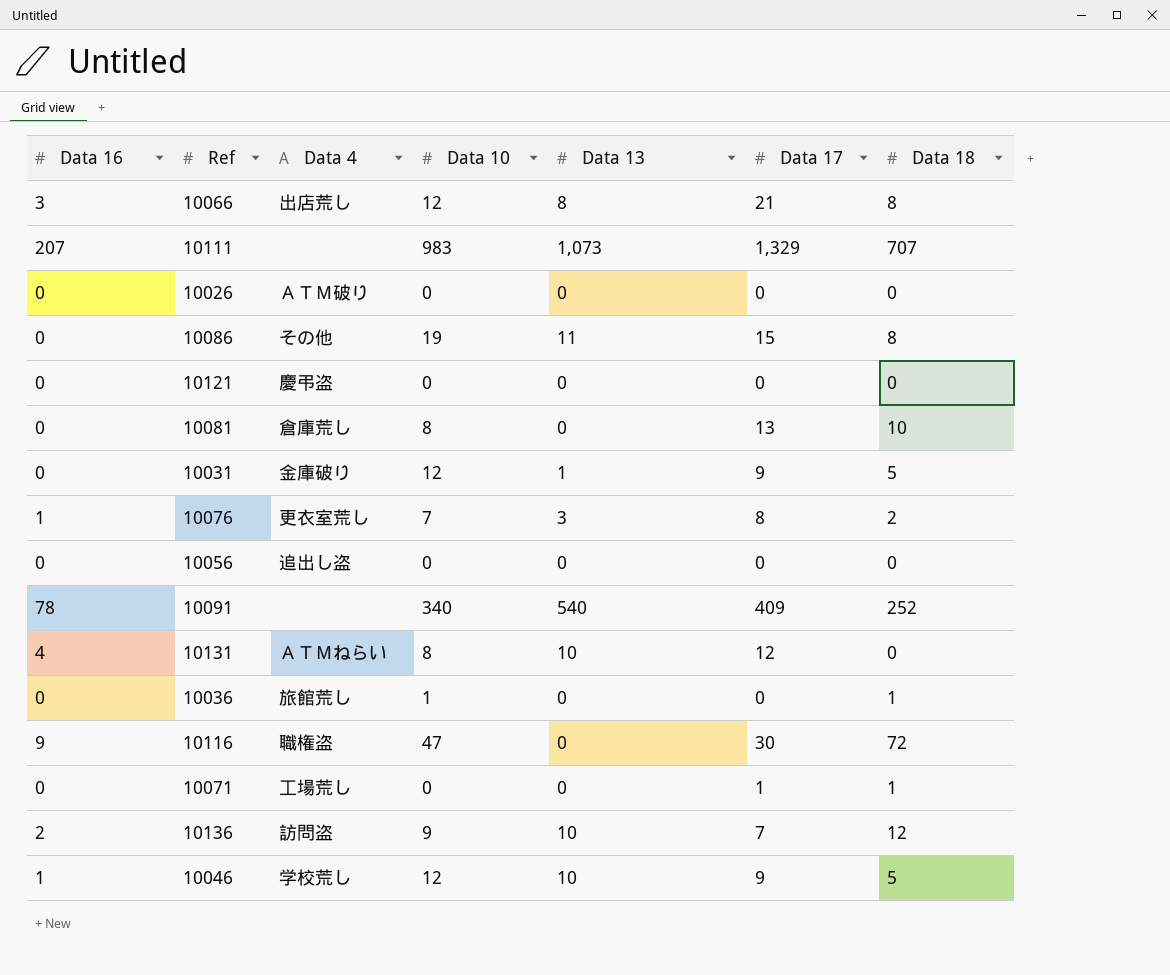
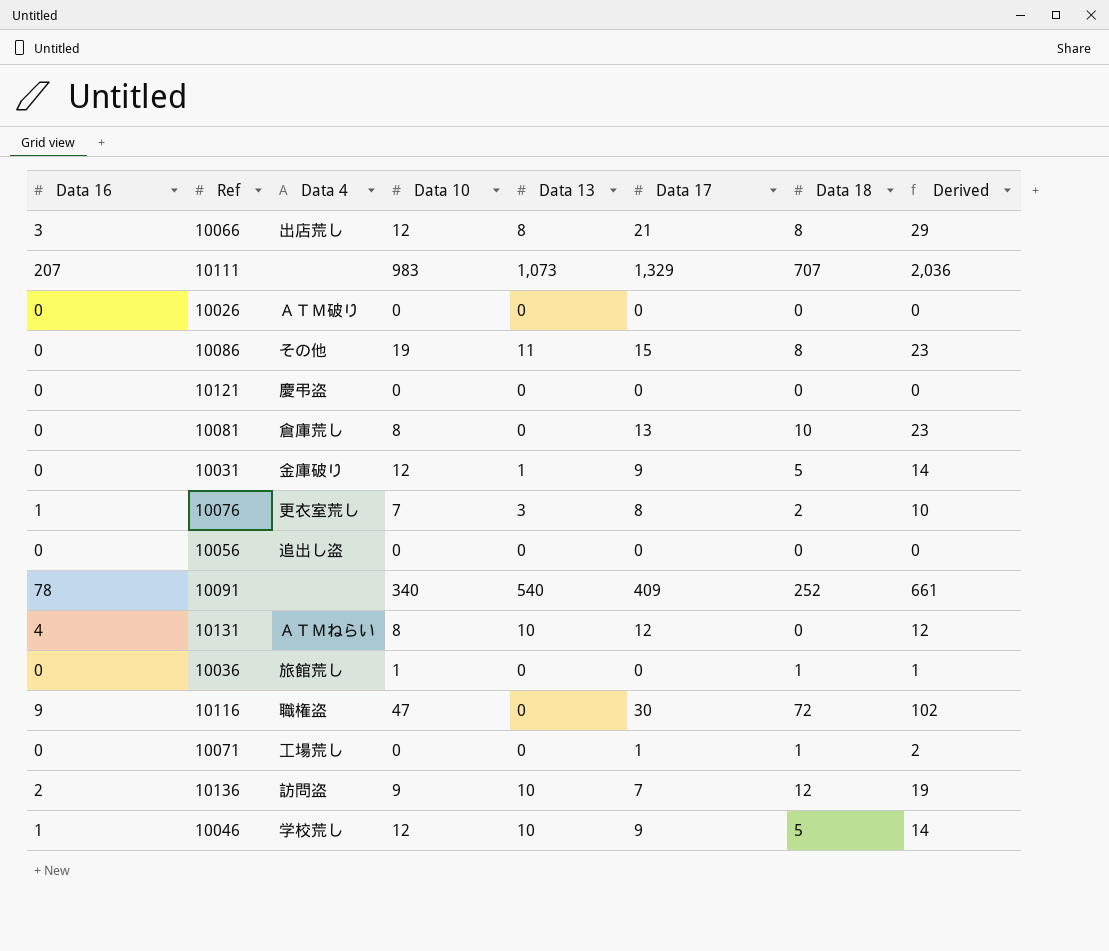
column Derived | formula: none -> [Data 17] + [Data 18]

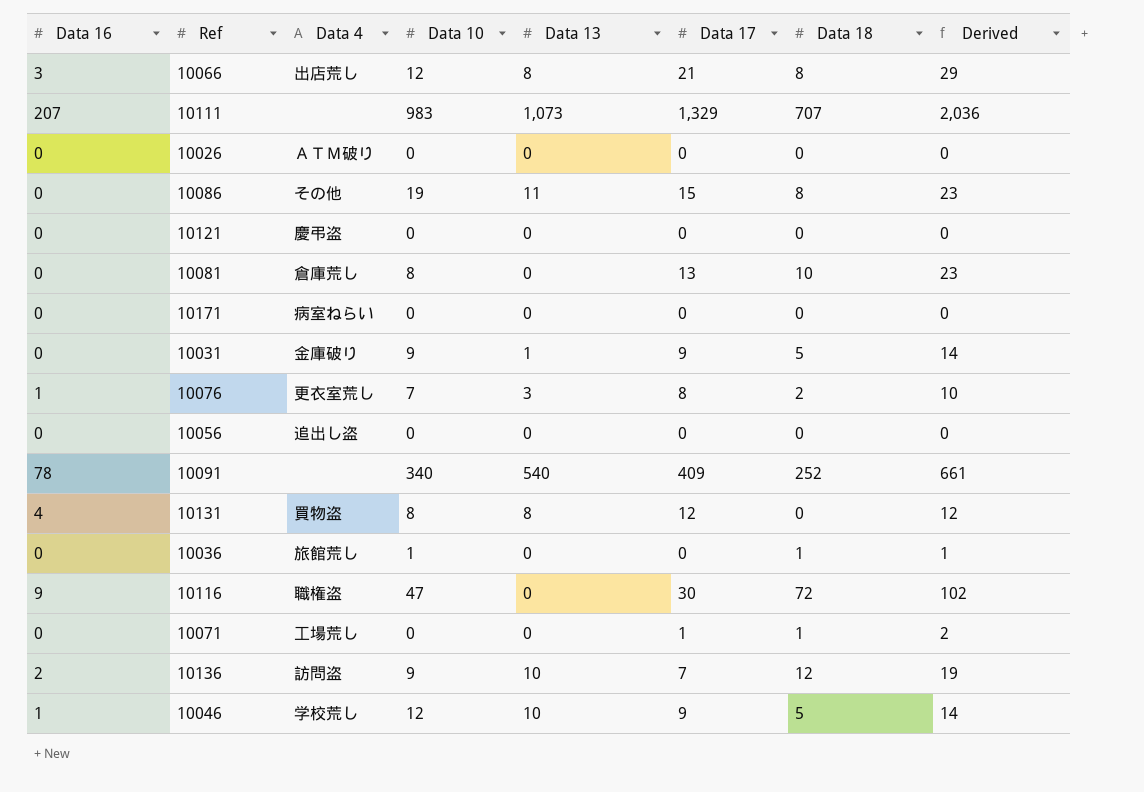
row 10171: none -> 0 | 病室ねらい | 0 | 0 | 0 | 0 | 0
10031 | Data 10: 12 -> 9
10131 | Data 4: ＡＴＭねらい -> 買物盗
10131 | Data 13: 10 -> 8

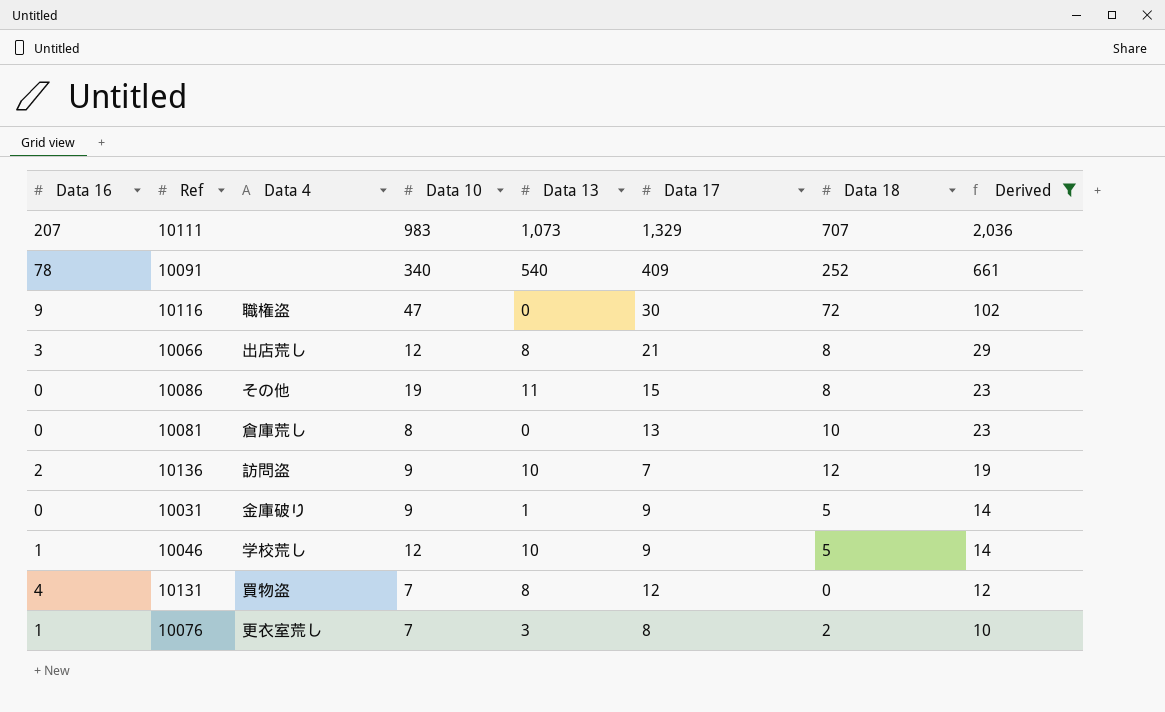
filter: none -> Derived >= 10
row order: none -> Derived descending
10131 | Data 10: 8 -> 7

